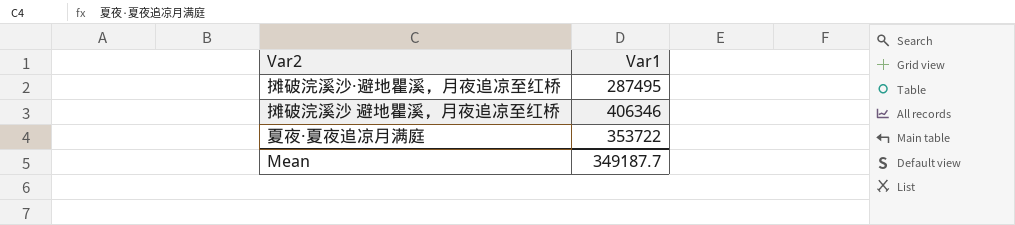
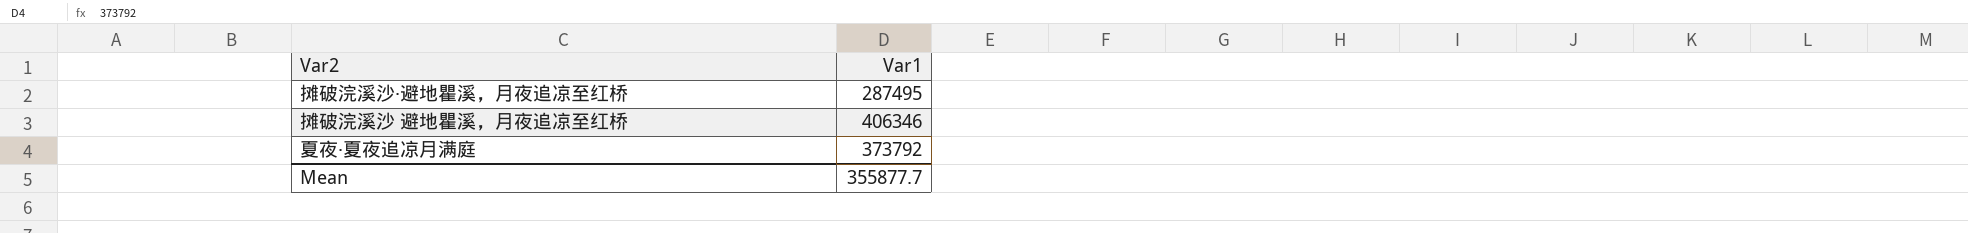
夏夜·夏夜追凉月满庭 | Var1: 353722 -> 373792
Mean | Var1: 349187.7 -> 355877.7

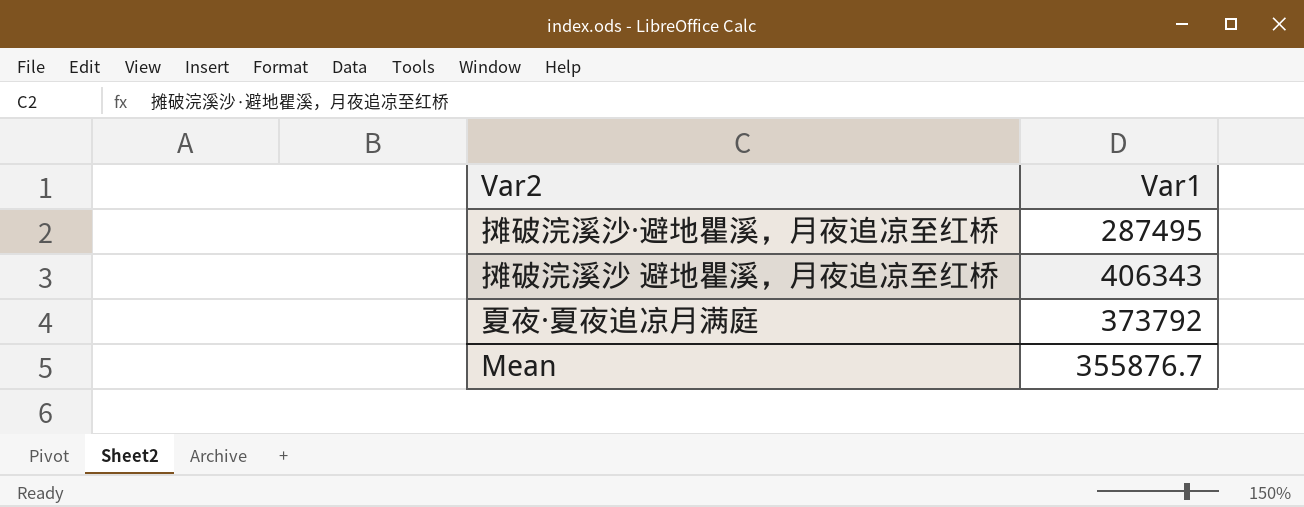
摊破浣溪沙 避地瞿溪，月夜追凉至红桥 | Var1: 406346 -> 406343
Mean | Var1: 355877.7 -> 355876.7

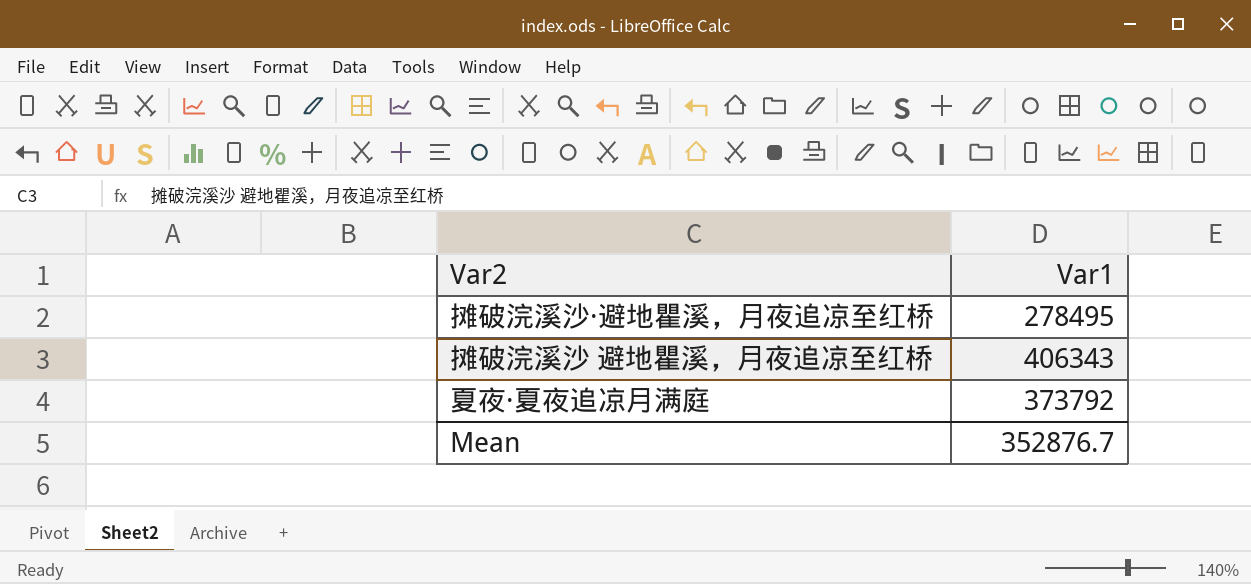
摊破浣溪沙·避地瞿溪，月夜追凉至红桥 | Var1: 287495 -> 278495
Mean | Var1: 355876.7 -> 352876.7

